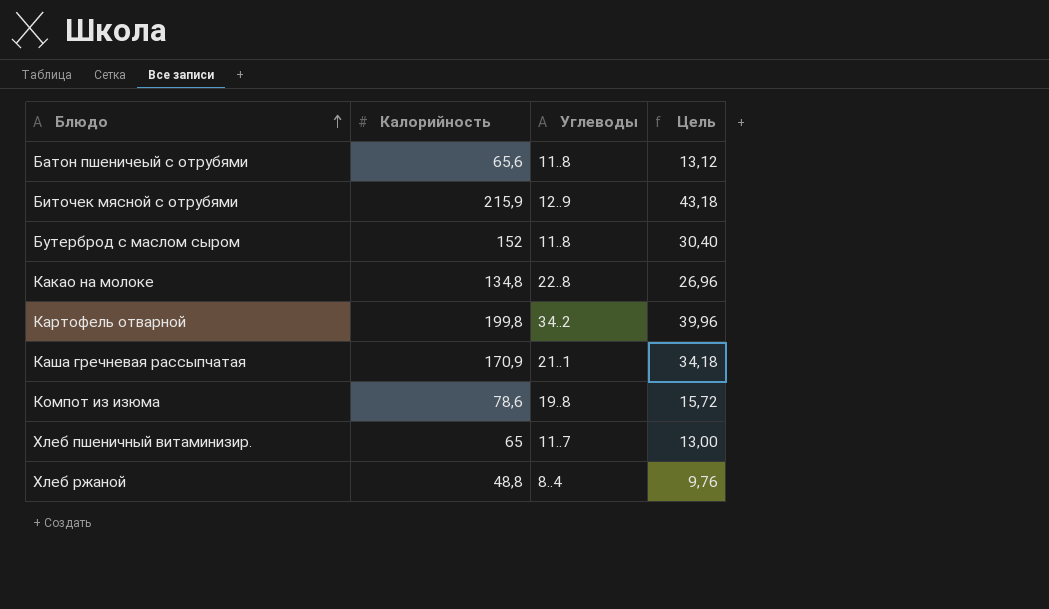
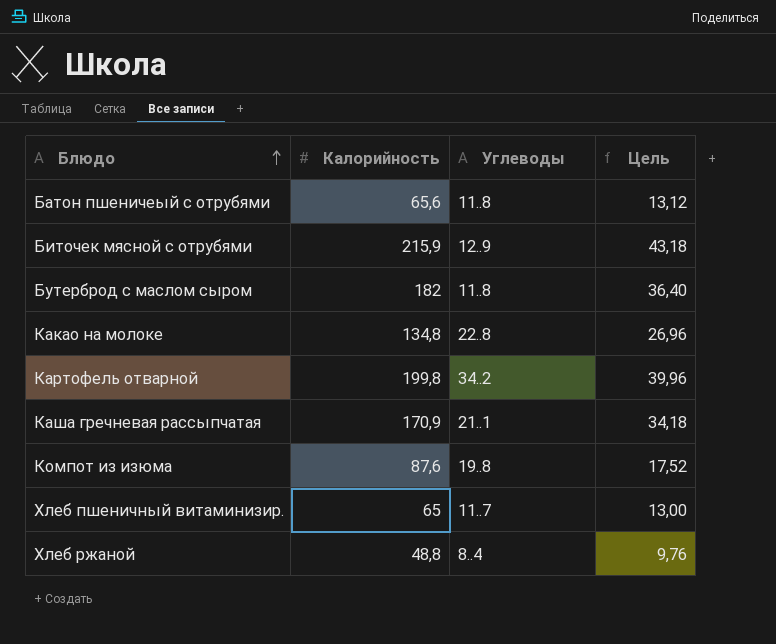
Бутерброд с маслом сыром | Калорийность: 152 -> 182
Бутерброд с маслом сыром | Цель: 30,40 -> 36,40
Компот из изюма | Калорийность: 78,6 -> 87,6
Компот из изюма | Цель: 15,72 -> 17,52

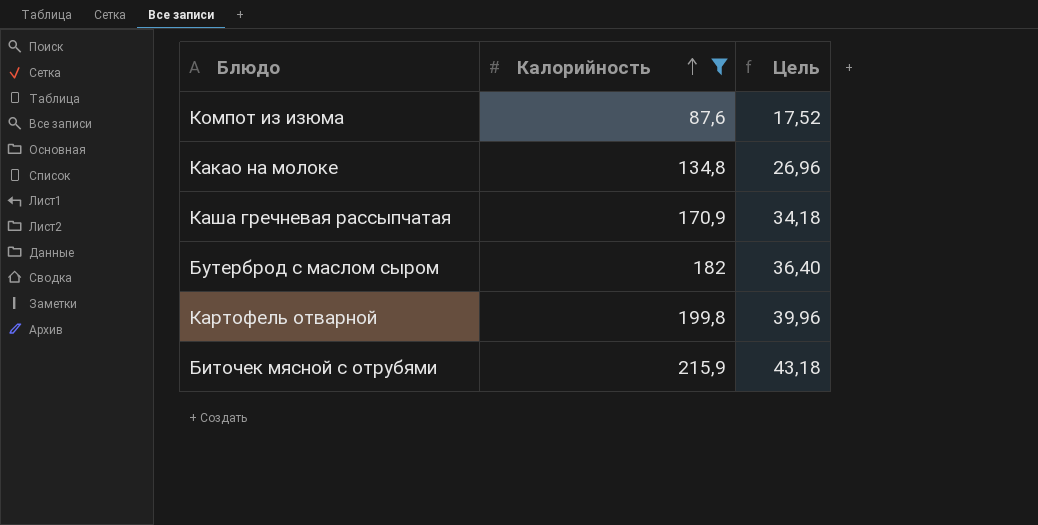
filter: none -> Калорийность >= 87,6
row order: Блюдо ascending -> Калорийность ascending
column Углеводы | position: 3 -> none

